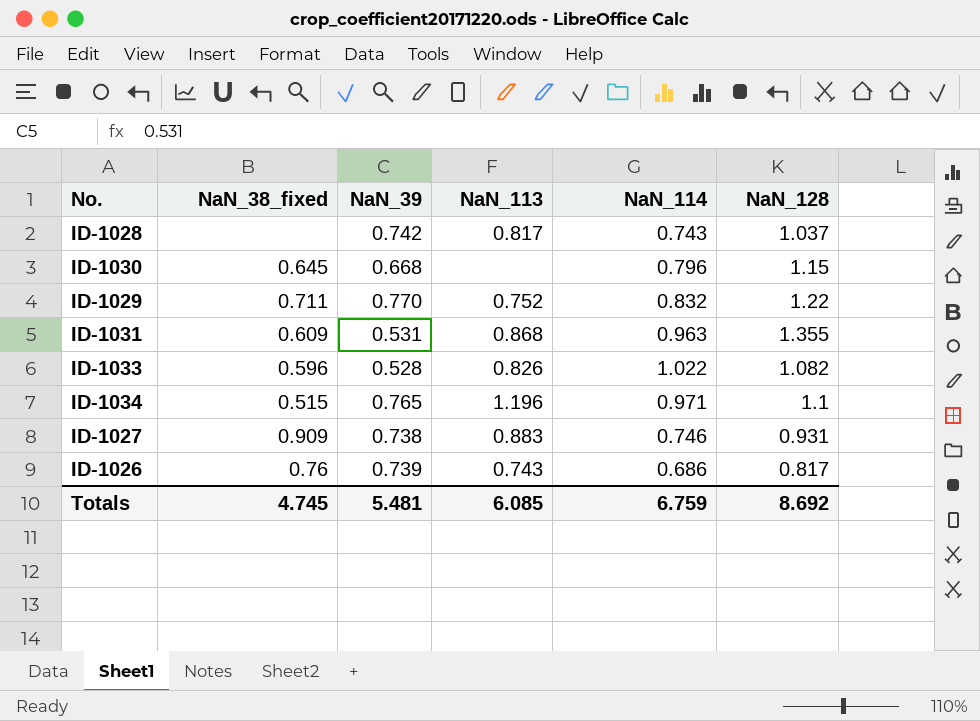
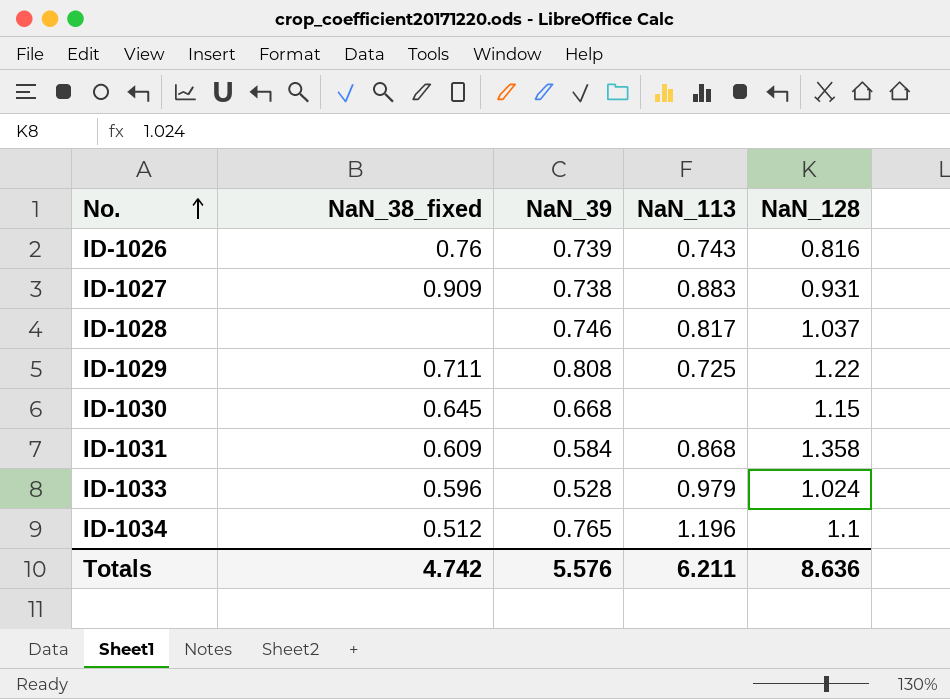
row order: none -> No. ascending
column NaN_114 | position: 5 -> none
ID-1026 | NaN_128: 0.817 -> 0.816
ID-1028 | NaN_39: 0.742 -> 0.746
ID-1029 | NaN_39: 0.770 -> 0.808
ID-1029 | NaN_113: 0.752 -> 0.725
ID-1031 | NaN_39: 0.531 -> 0.584
ID-1031 | NaN_128: 1.355 -> 1.358
ID-1033 | NaN_113: 0.826 -> 0.979
ID-1033 | NaN_128: 1.082 -> 1.024
ID-1034 | NaN_38_fixed: 0.515 -> 0.512
Totals | NaN_38_fixed: 4.745 -> 4.742
Totals | NaN_39: 5.481 -> 5.576
Totals | NaN_113: 6.085 -> 6.211
Totals | NaN_128: 8.692 -> 8.636

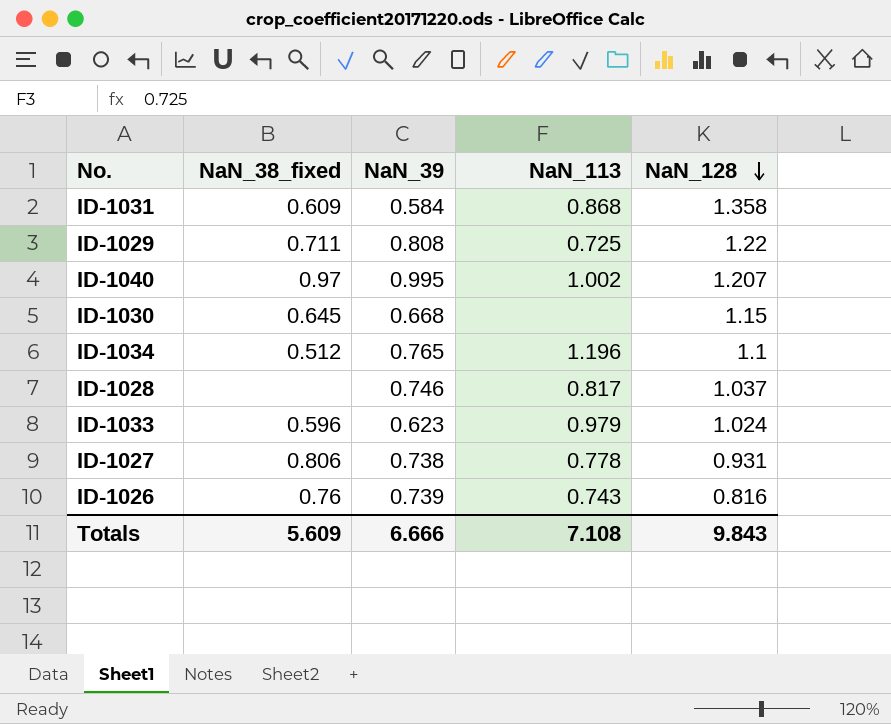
row order: No. ascending -> NaN_128 descending
row ID-1040: none -> 0.97 | 0.995 | 1.002 | 1.207
ID-1033 | NaN_39: 0.528 -> 0.623
ID-1027 | NaN_38_fixed: 0.909 -> 0.806
ID-1027 | NaN_113: 0.883 -> 0.778
Totals | NaN_38_fixed: 4.742 -> 5.609
Totals | NaN_39: 5.576 -> 6.666
Totals | NaN_113: 6.211 -> 7.108
Totals | NaN_128: 8.636 -> 9.843

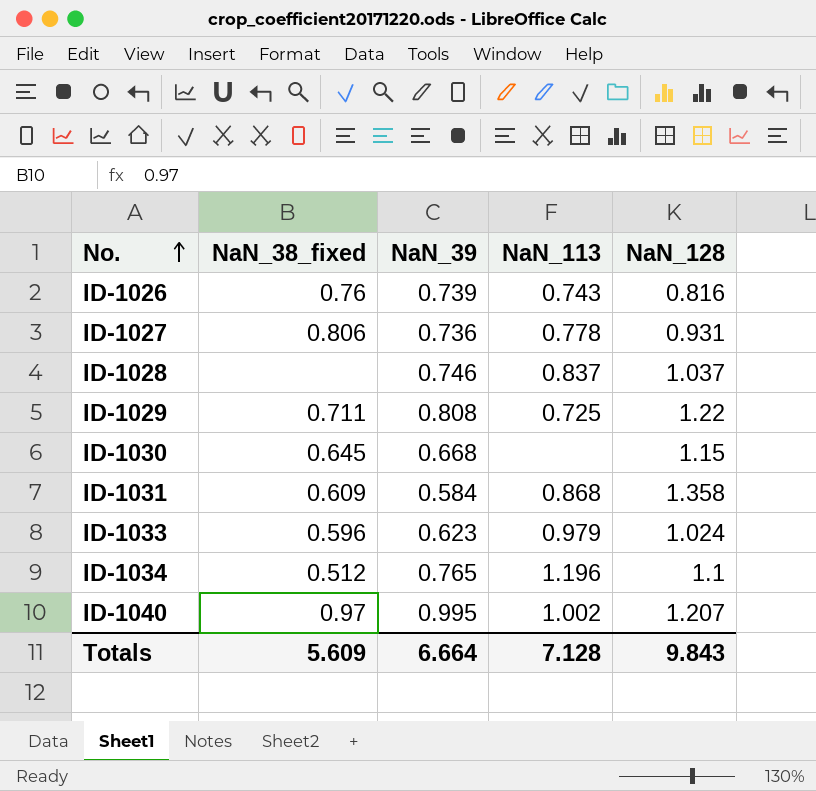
row order: NaN_128 descending -> No. ascending
ID-1027 | NaN_39: 0.738 -> 0.736
ID-1028 | NaN_113: 0.817 -> 0.837
Totals | NaN_39: 6.666 -> 6.664
Totals | NaN_113: 7.108 -> 7.128

